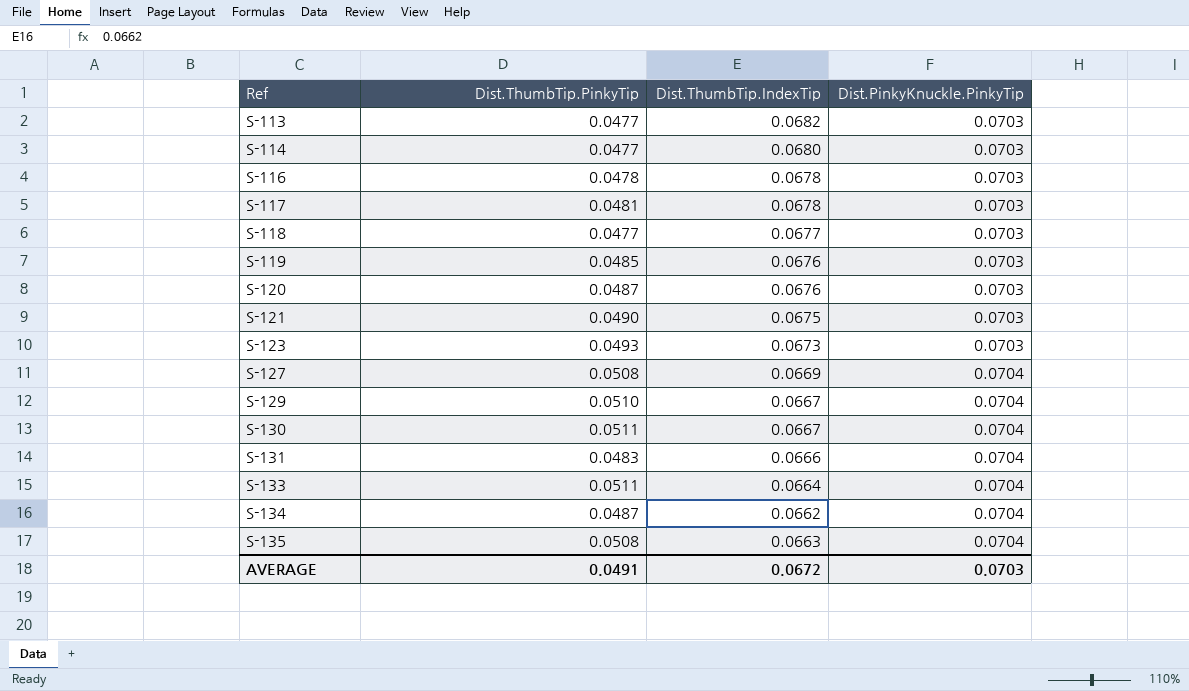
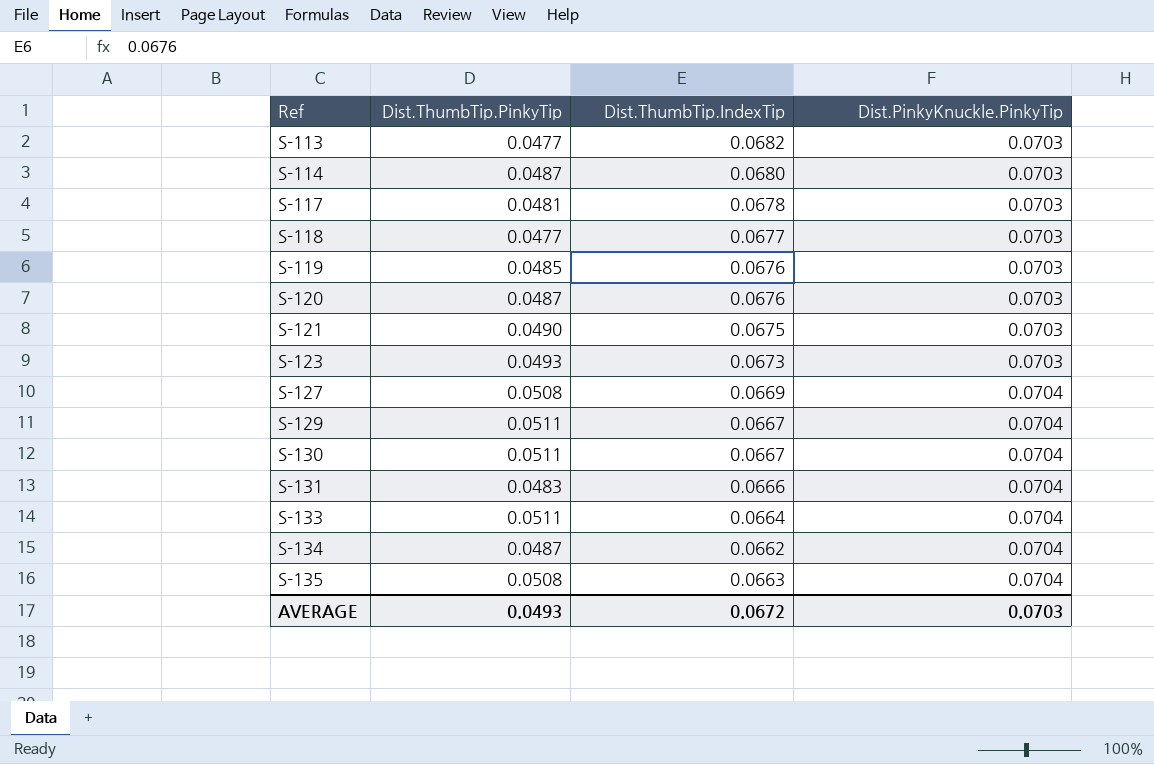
row S-116: 0.0478 | 0.0678 | 0.0703 -> none
S-114 | Dist.ThumbTip.PinkyTip: 0.0477 -> 0.0487
S-129 | Dist.ThumbTip.PinkyTip: 0.0510 -> 0.0511
AVERAGE | Dist.ThumbTip.PinkyTip: 0.0491 -> 0.0493

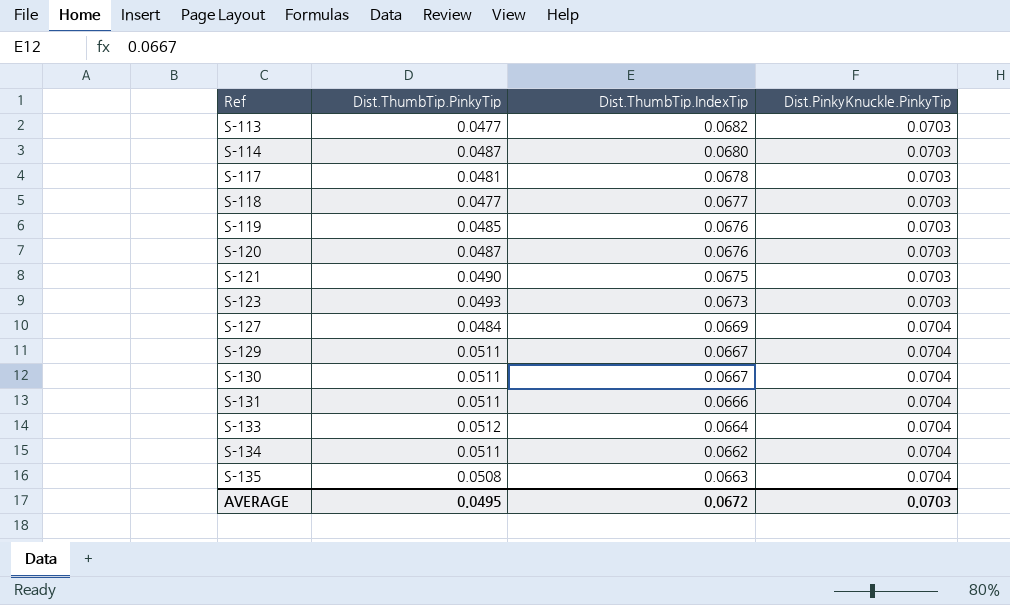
S-127 | Dist.ThumbTip.PinkyTip: 0.0508 -> 0.0484
S-131 | Dist.ThumbTip.PinkyTip: 0.0483 -> 0.0511
S-133 | Dist.ThumbTip.PinkyTip: 0.0511 -> 0.0512
S-134 | Dist.ThumbTip.PinkyTip: 0.0487 -> 0.0511
AVERAGE | Dist.ThumbTip.PinkyTip: 0.0493 -> 0.0495

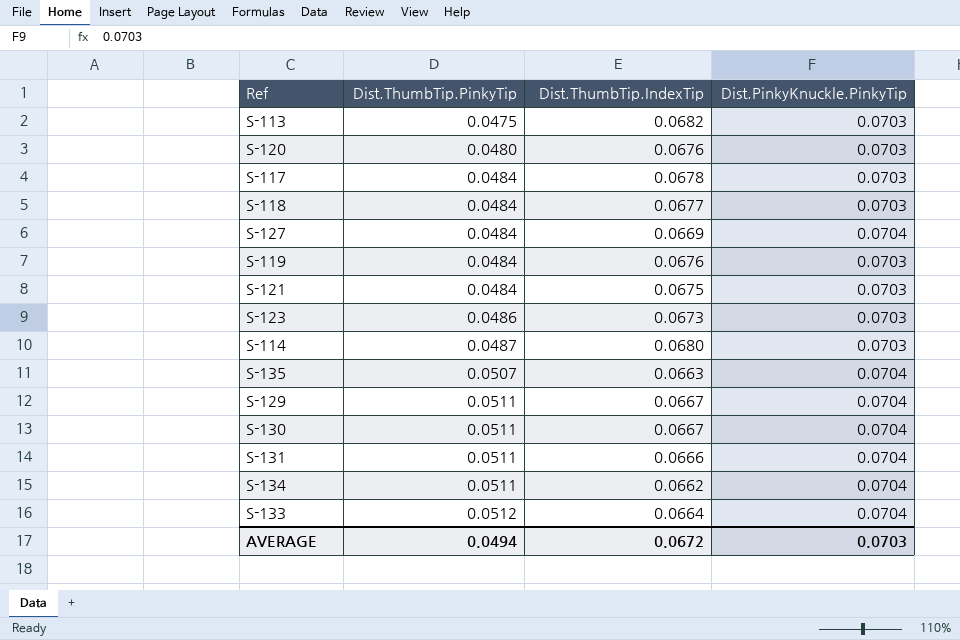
row order: Ref ascending -> Dist.ThumbTip.PinkyTip ascending
S-113 | Dist.ThumbTip.PinkyTip: 0.0477 -> 0.0475
S-120 | Dist.ThumbTip.PinkyTip: 0.0487 -> 0.0480
S-117 | Dist.ThumbTip.PinkyTip: 0.0481 -> 0.0484
S-118 | Dist.ThumbTip.PinkyTip: 0.0477 -> 0.0484
S-119 | Dist.ThumbTip.PinkyTip: 0.0485 -> 0.0484
S-121 | Dist.ThumbTip.PinkyTip: 0.0490 -> 0.0484
S-123 | Dist.ThumbTip.PinkyTip: 0.0493 -> 0.0486
S-135 | Dist.ThumbTip.PinkyTip: 0.0508 -> 0.0507
AVERAGE | Dist.ThumbTip.PinkyTip: 0.0495 -> 0.0494

